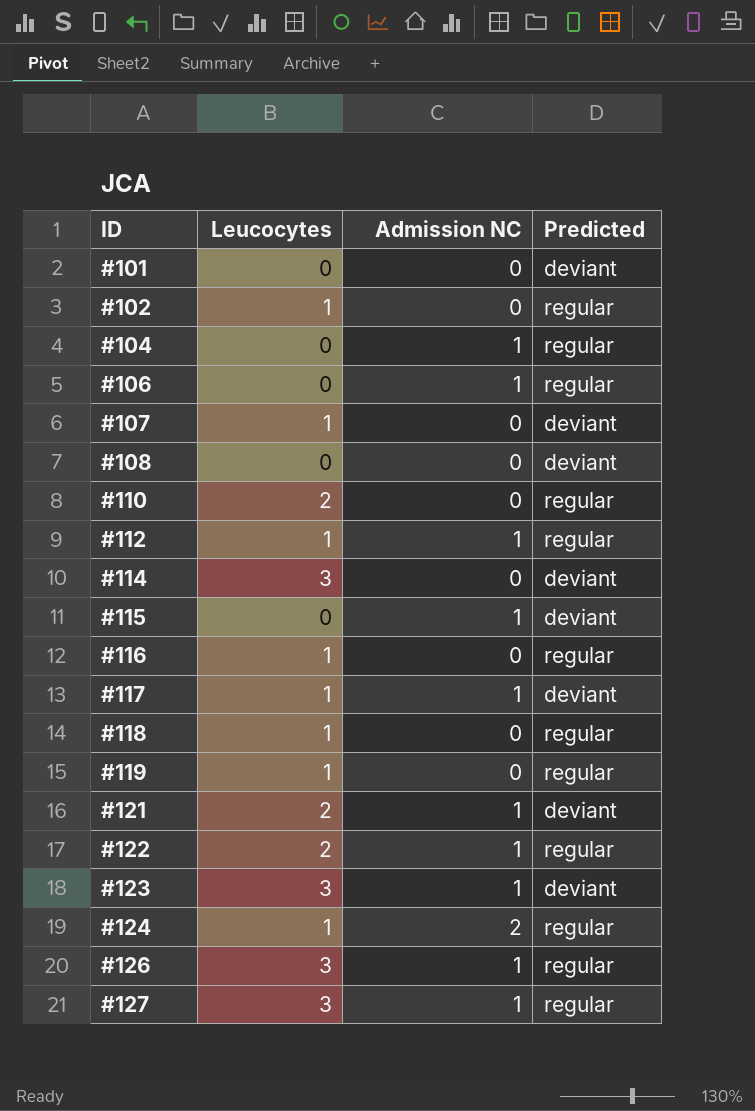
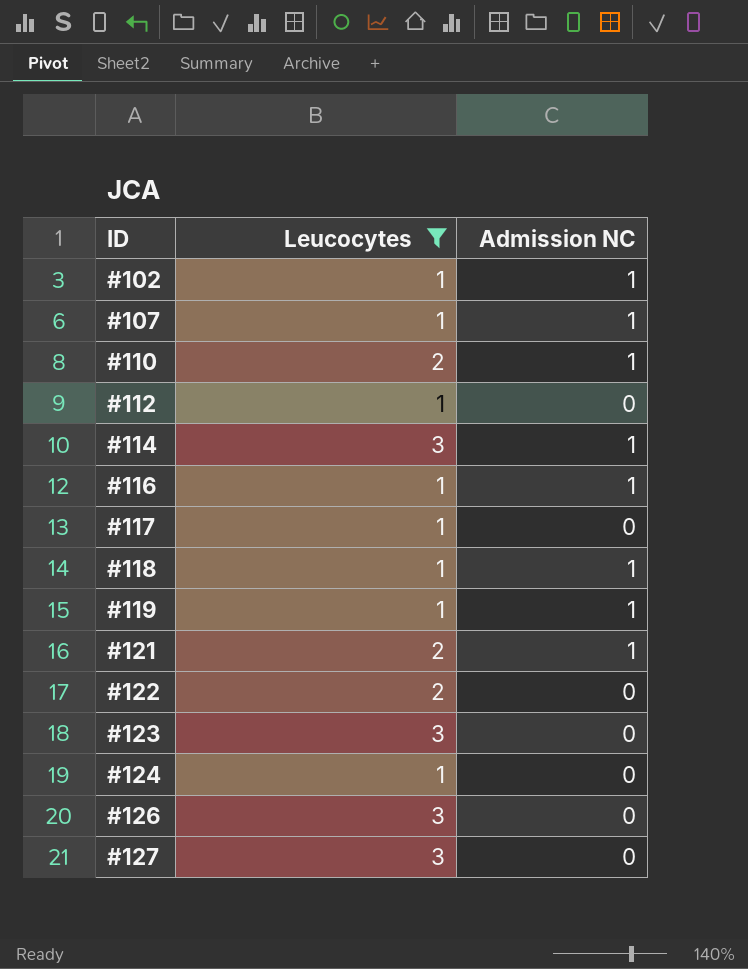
filter: none -> Leucocytes != 0
column Predicted | position: 4 -> none
#102 | Admission NC: 0 -> 1
#107 | Admission NC: 0 -> 1
#110 | Admission NC: 0 -> 1
#112 | Admission NC: 1 -> 0
#114 | Admission NC: 0 -> 1
#116 | Admission NC: 0 -> 1
#117 | Admission NC: 1 -> 0
#118 | Admission NC: 0 -> 1
#119 | Admission NC: 0 -> 1
#122 | Admission NC: 1 -> 0
#123 | Admission NC: 1 -> 0
#124 | Admission NC: 2 -> 0
#126 | Admission NC: 1 -> 0
#127 | Admission NC: 1 -> 0

